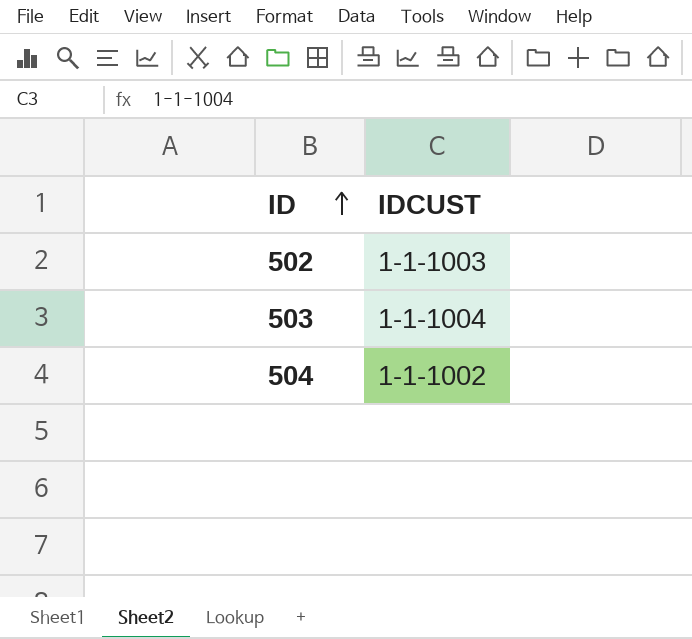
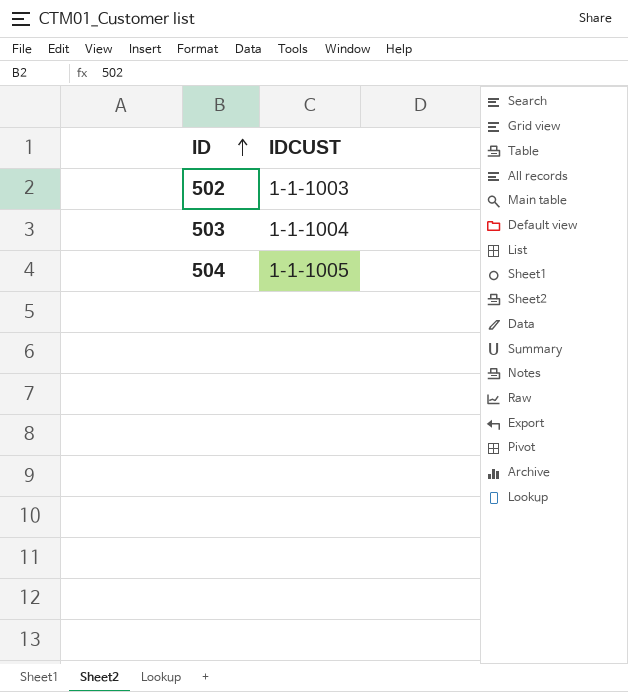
504 | IDCUST: 1-1-1002 -> 1-1-1005

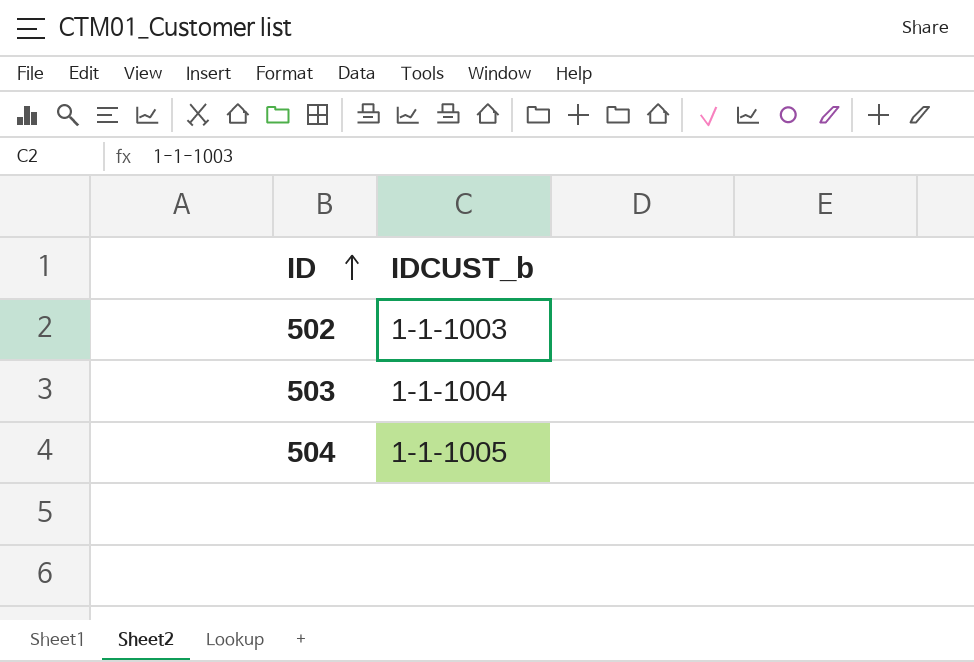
column name: IDCUST -> IDCUST_b

